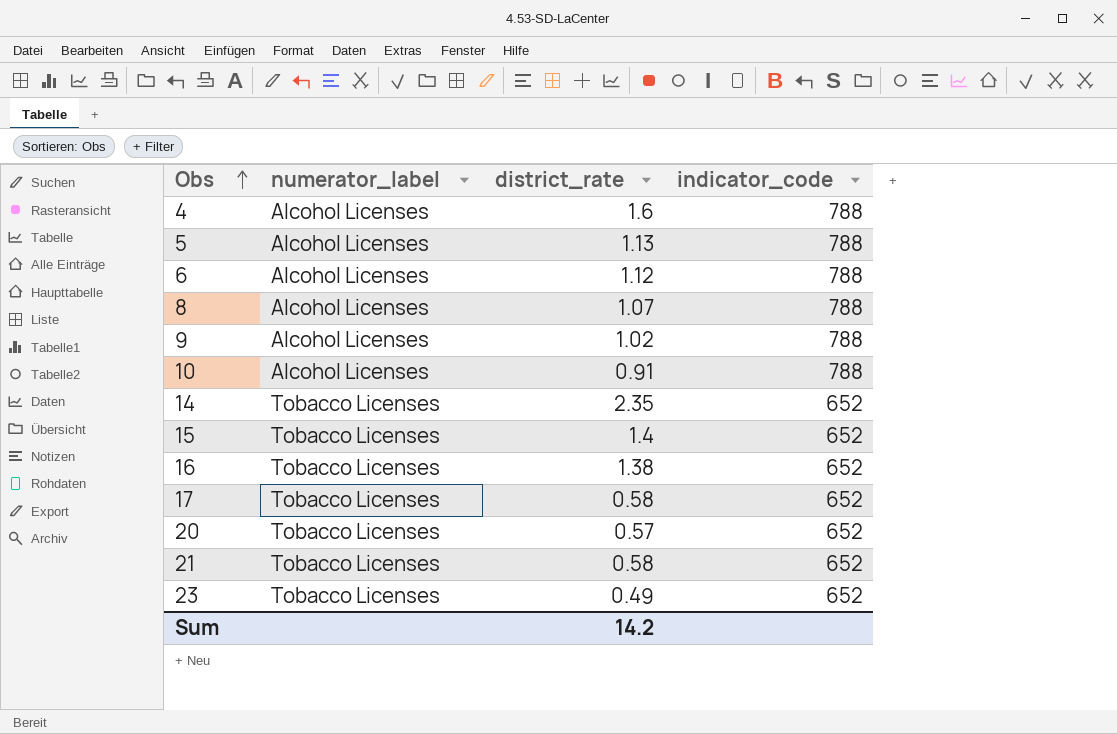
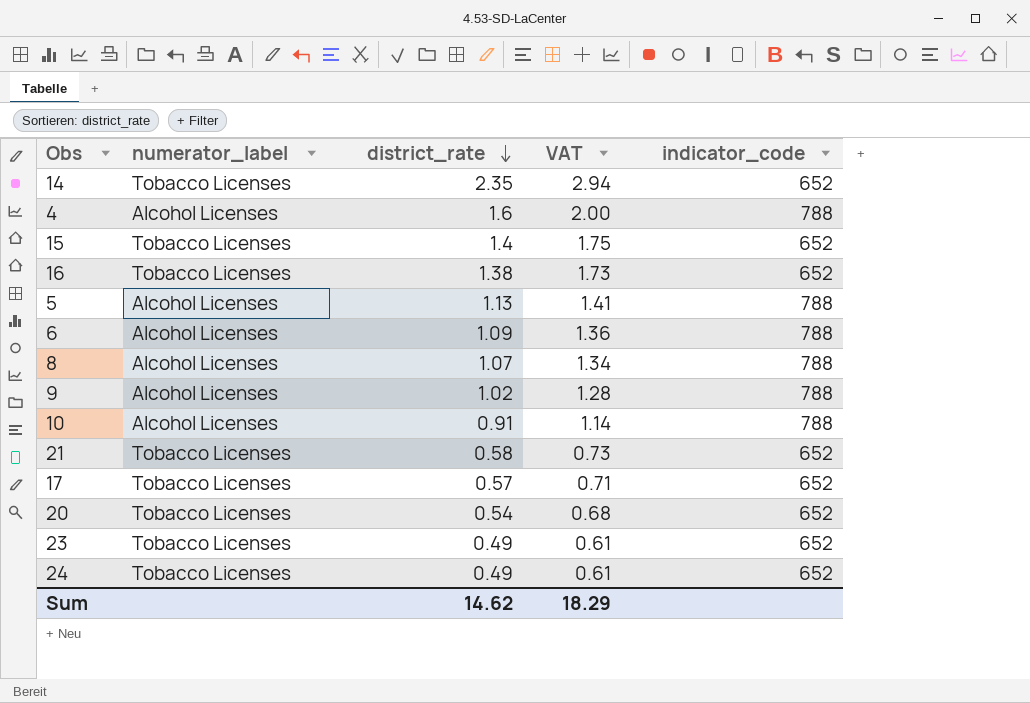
row order: Obs ascending -> district_rate descending
column VAT | formula: none -> [district_rate] * 1.25
6 | district_rate: 1.12 -> 1.09
17 | district_rate: 0.58 -> 0.57
20 | district_rate: 0.57 -> 0.54
row 24: none -> Tobacco Licenses | 0.49 | 0.61 | 652
Sum | district_rate: 14.2 -> 14.62

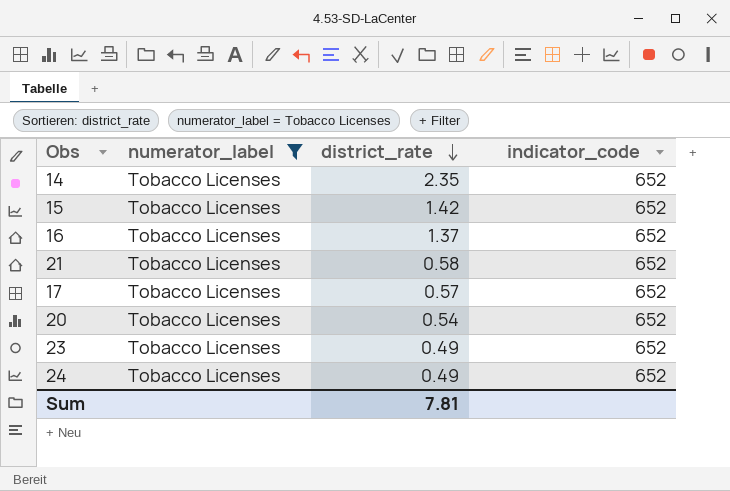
filter: none -> numerator_label = Tobacco Licenses
column VAT | formula: [district_rate] * 1.25 -> none
15 | district_rate: 1.4 -> 1.42
16 | district_rate: 1.38 -> 1.37
Sum | district_rate: 14.62 -> 7.81

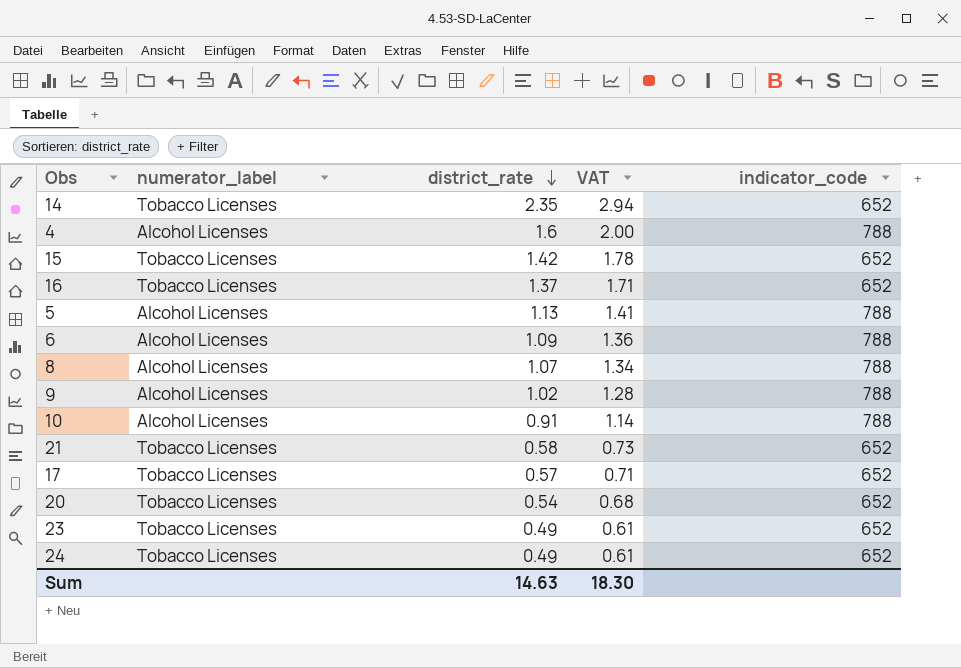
filter: numerator_label = Tobacco Licenses -> none
column VAT | formula: none -> [district_rate] * 1.25
Sum | district_rate: 7.81 -> 14.63

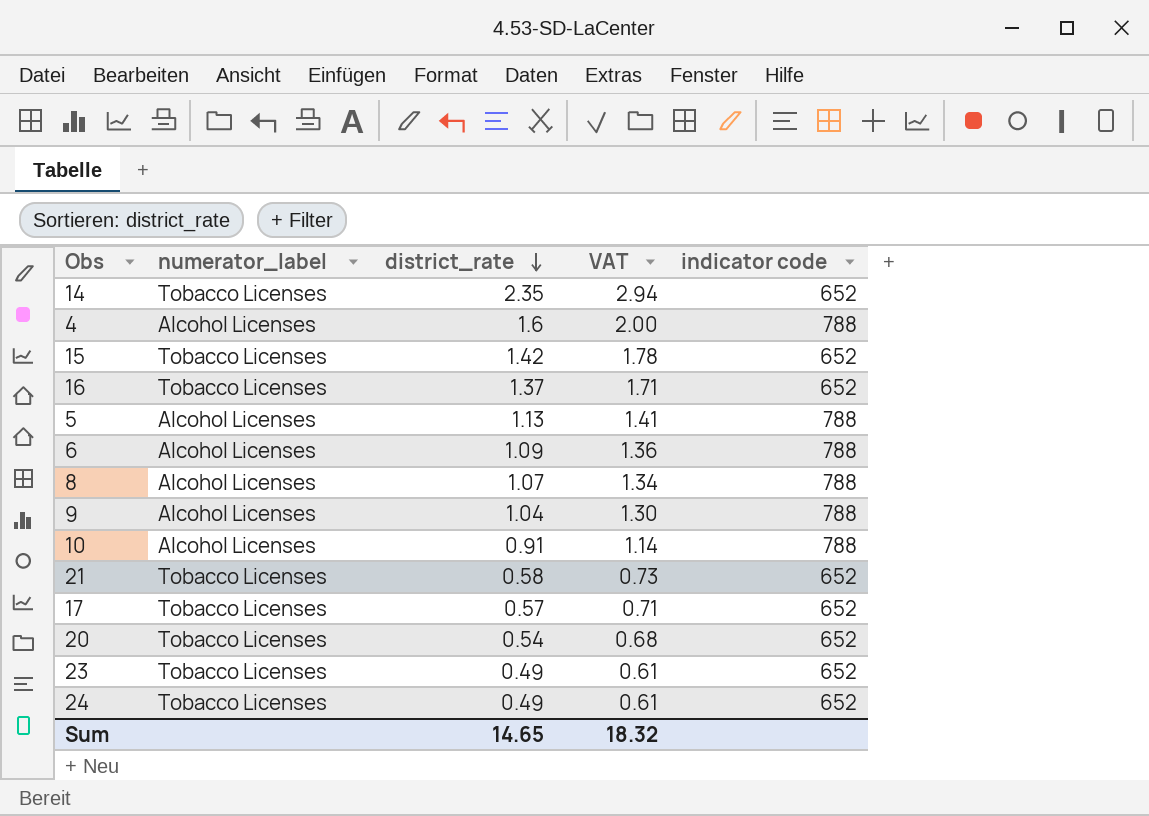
column name: indicator_code -> indicator code
9 | district_rate: 1.02 -> 1.04
9 | VAT: 1.28 -> 1.30
Sum | district_rate: 14.63 -> 14.65
Sum | VAT: 18.30 -> 18.32

